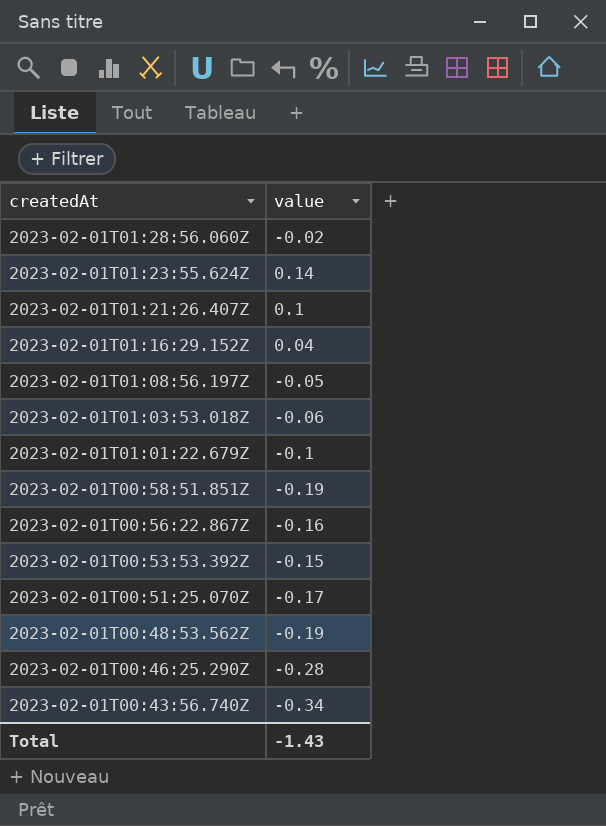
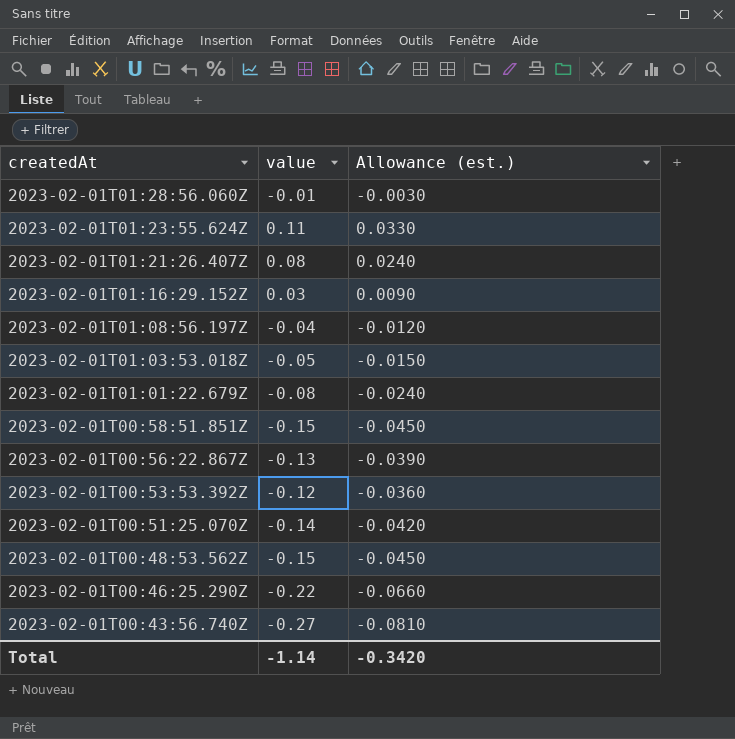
column Allowance (est.) | formula: none -> [value] * 0.3
2023-02-01T01:28:56.060Z | value: -0.02 -> -0.01
2023-02-01T01:23:55.624Z | value: 0.14 -> 0.11
2023-02-01T01:21:26.407Z | value: 0.1 -> 0.08
2023-02-01T01:16:29.152Z | value: 0.04 -> 0.03
2023-02-01T01:08:56.197Z | value: -0.05 -> -0.04
2023-02-01T01:03:53.018Z | value: -0.06 -> -0.05
2023-02-01T01:01:22.679Z | value: -0.1 -> -0.08
2023-02-01T00:58:51.851Z | value: -0.19 -> -0.15
2023-02-01T00:56:22.867Z | value: -0.16 -> -0.13
2023-02-01T00:53:53.392Z | value: -0.15 -> -0.12
2023-02-01T00:51:25.070Z | value: -0.17 -> -0.14
2023-02-01T00:48:53.562Z | value: -0.19 -> -0.15
2023-02-01T00:46:25.290Z | value: -0.28 -> -0.22
2023-02-01T00:43:56.740Z | value: -0.34 -> -0.27
Total | value: -1.43 -> -1.14

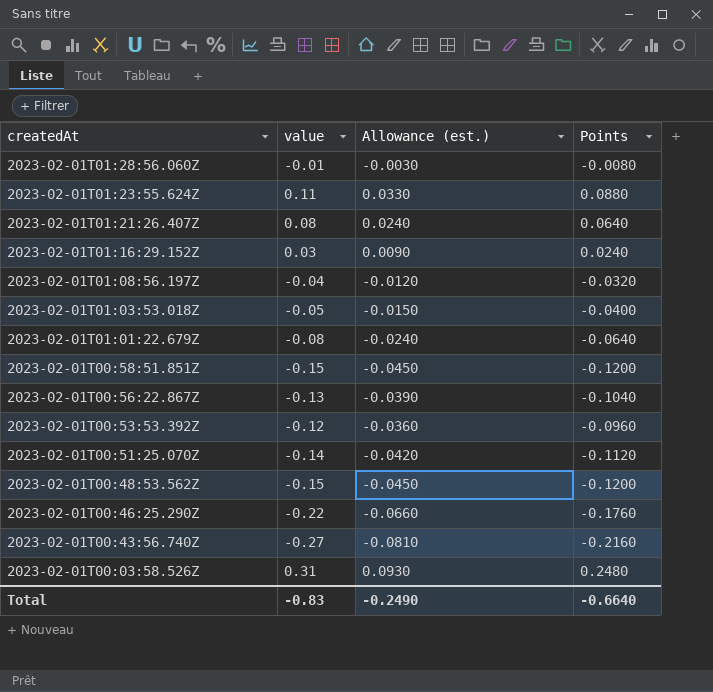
column Points | formula: none -> [value] * 0.8
row 2023-02-01T00:03:58.526Z: none -> 0.31 | 0.0930 | 0.2480
Total | value: -1.14 -> -0.83
Total | Allowance (est.): -0.3420 -> -0.2490

